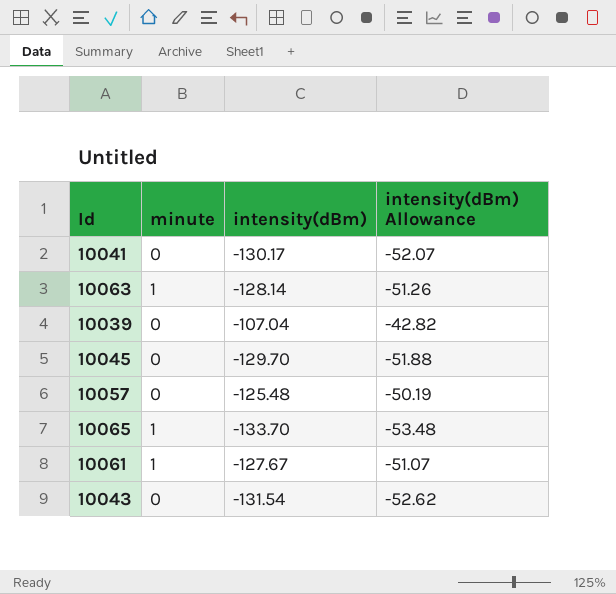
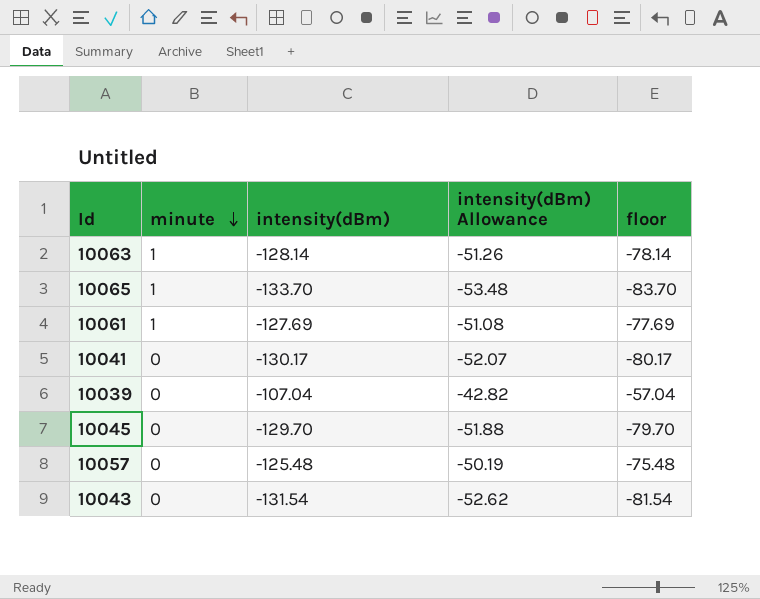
row order: none -> minute descending
column floor | formula: none -> [intensity(dBm)] + 50
10061 | intensity(dBm): -127.67 -> -127.69
10061 | intensity(dBm) Allowance: -51.07 -> -51.08

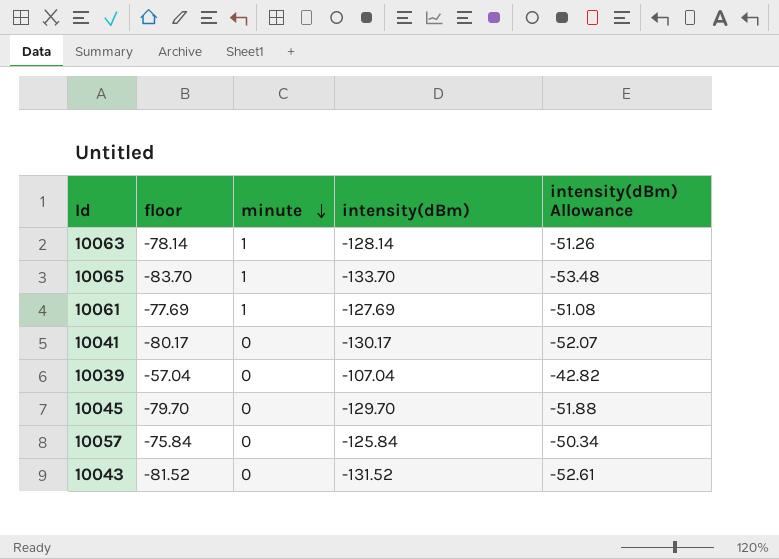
column floor | position: 5 -> 2
10057 | floor: -75.48 -> -75.84
10057 | intensity(dBm): -125.48 -> -125.84
10057 | intensity(dBm) Allowance: -50.19 -> -50.34
10043 | floor: -81.54 -> -81.52
10043 | intensity(dBm): -131.54 -> -131.52
10043 | intensity(dBm) Allowance: -52.62 -> -52.61

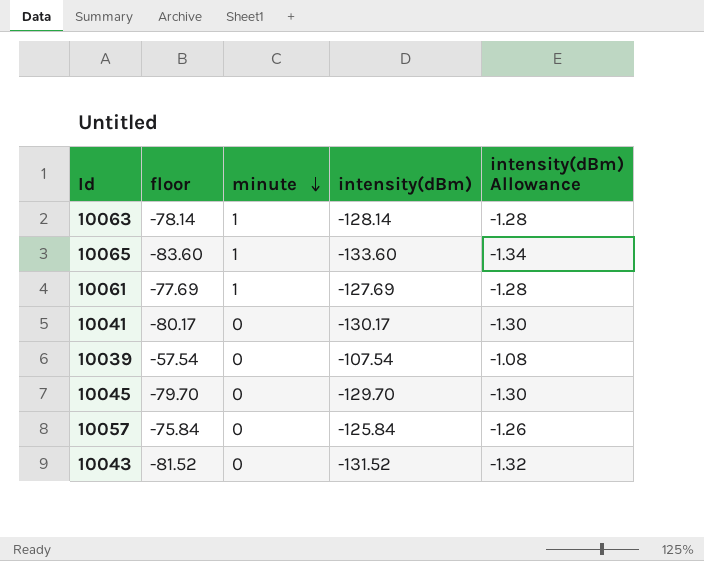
column intensity(dBm) Allowance | formula: [intensity(dBm)] * 0.4 -> [intensity(dBm)] * 0.01
10065 | floor: -83.70 -> -83.60
10065 | intensity(dBm): -133.70 -> -133.60
10039 | floor: -57.04 -> -57.54
10039 | intensity(dBm): -107.04 -> -107.54

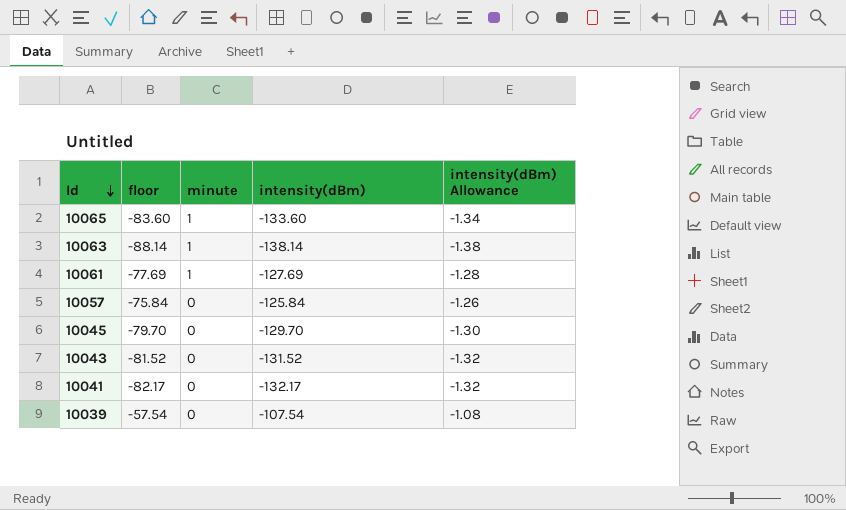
row order: minute descending -> Id descending
10063 | floor: -78.14 -> -88.14
10063 | intensity(dBm): -128.14 -> -138.14
10063 | intensity(dBm) Allowance: -1.28 -> -1.38
10041 | floor: -80.17 -> -82.17
10041 | intensity(dBm): -130.17 -> -132.17
10041 | intensity(dBm) Allowance: -1.30 -> -1.32

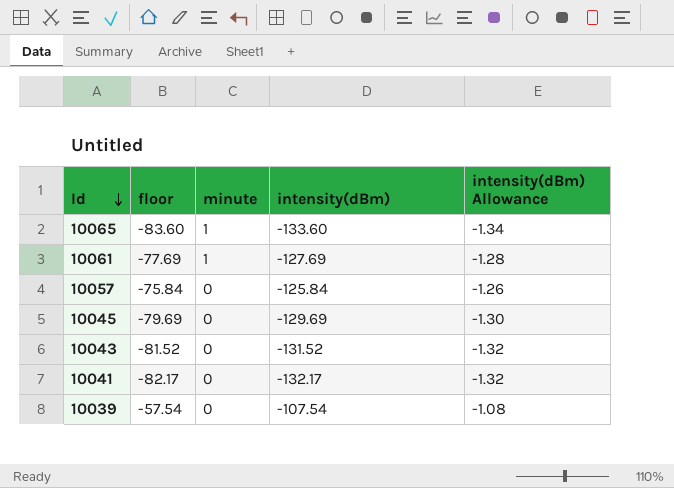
row 10063: -88.14 | 1 | -138.14 | -1.38 -> none
10045 | floor: -79.70 -> -79.69
10045 | intensity(dBm): -129.70 -> -129.69

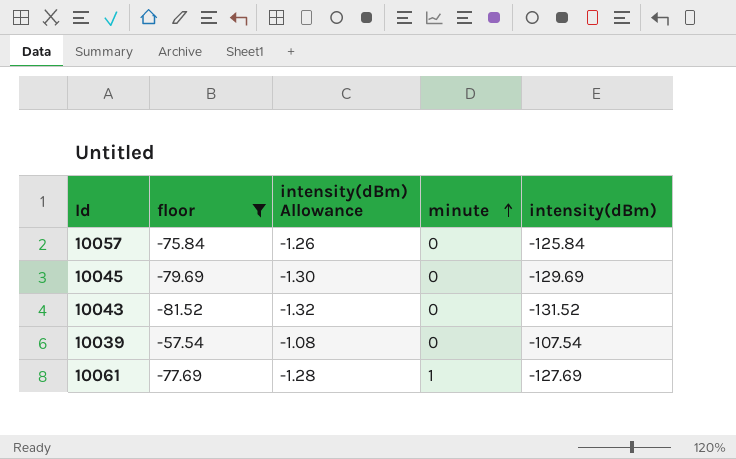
filter: none -> floor >= -81.52
row order: Id descending -> minute ascending
column intensity(dBm) Allowance | position: 5 -> 3

